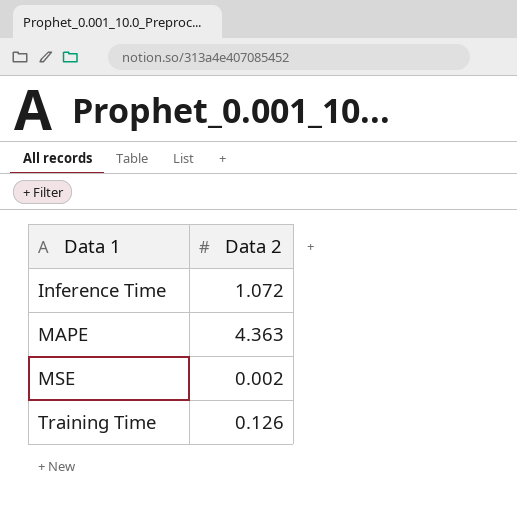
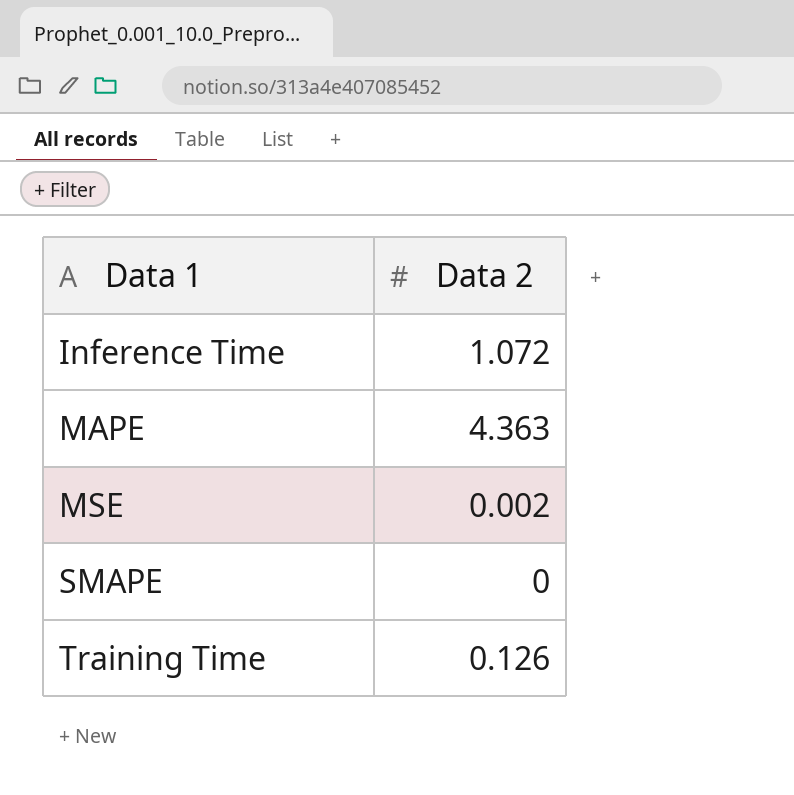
row SMAPE: none -> 0

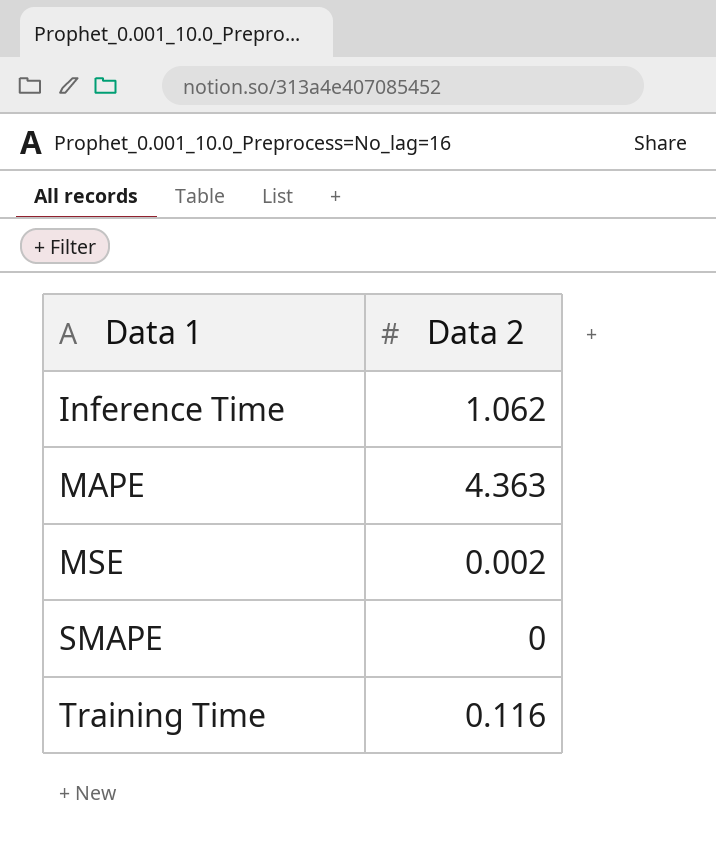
Inference Time | Data 2: 1.072 -> 1.062
Training Time | Data 2: 0.126 -> 0.116

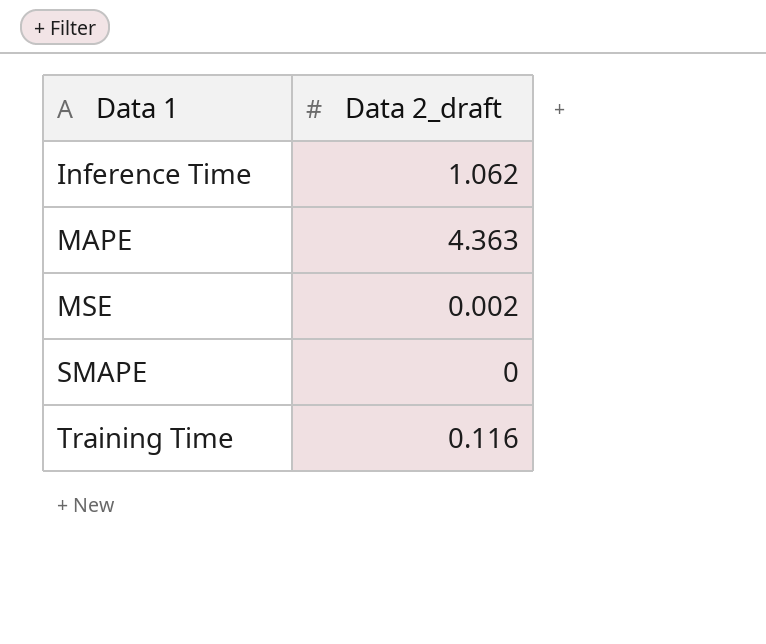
column name: Data 2 -> Data 2_draft

